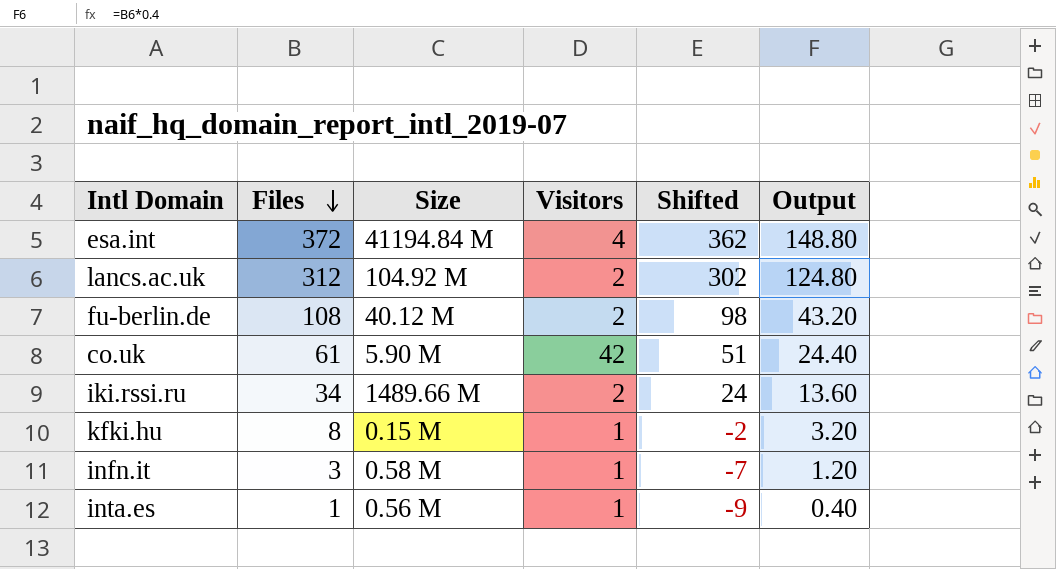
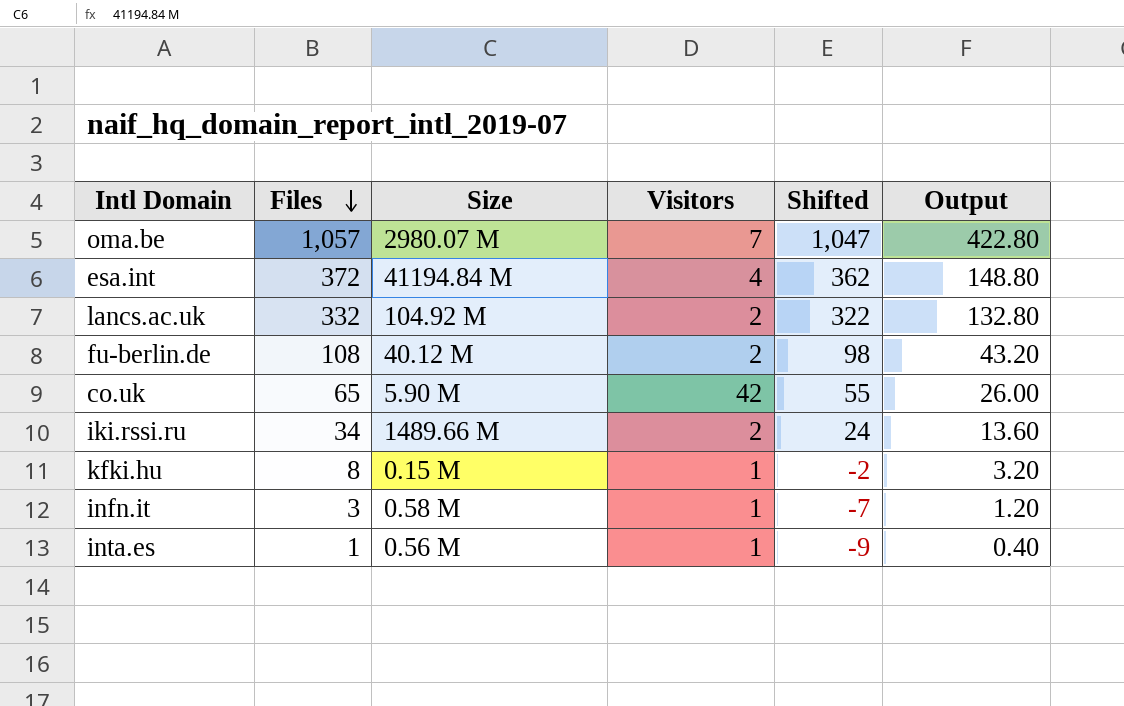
row oma.be: none -> 1,057 | 2980.07 M | 7 | 1,047 | 422.80
lancs.ac.uk | Files: 312 -> 332
lancs.ac.uk | Shifted: 302 -> 322
lancs.ac.uk | Output: 124.80 -> 132.80
co.uk | Files: 61 -> 65
co.uk | Shifted: 51 -> 55
co.uk | Output: 24.40 -> 26.00

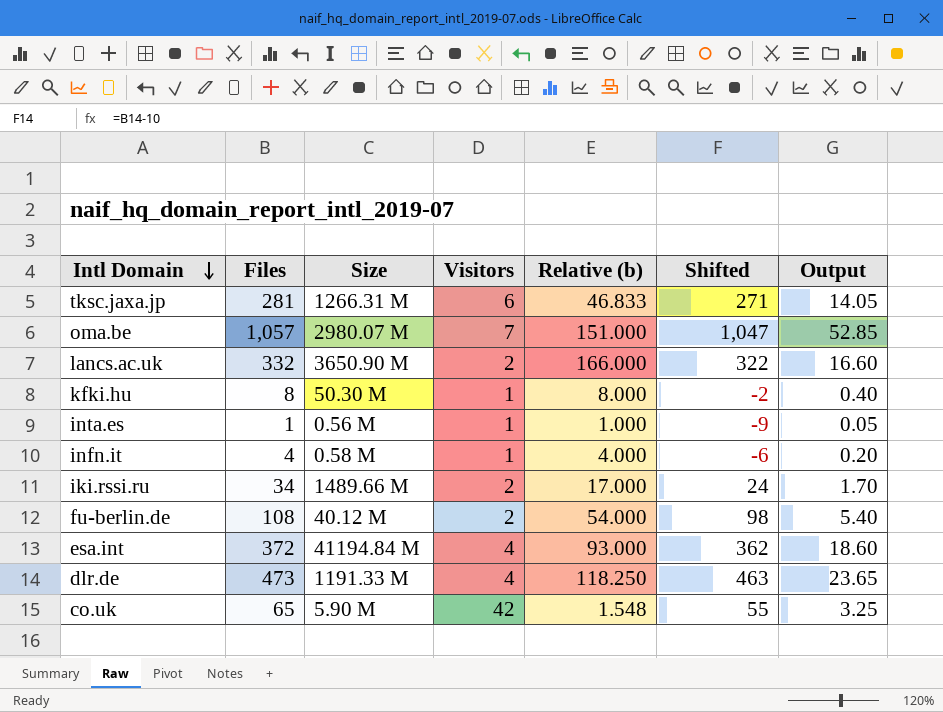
row order: Files descending -> Intl Domain descending
column Relative (b) | formula: none -> [Files] / [Visitors]
column Output | formula: [Files] * 0.4 -> [Files] * 0.05
row tksc.jaxa.jp: none -> 281 | 1266.31 M | 6 | 46.833 | 271 | 14.05
lancs.ac.uk | Size: 104.92 M -> 3650.90 M
kfki.hu | Size: 0.15 M -> 50.30 M
infn.it | Files: 3 -> 4
infn.it | Shifted: -7 -> -6
row dlr.de: none -> 473 | 1191.33 M | 4 | 118.250 | 463 | 23.65

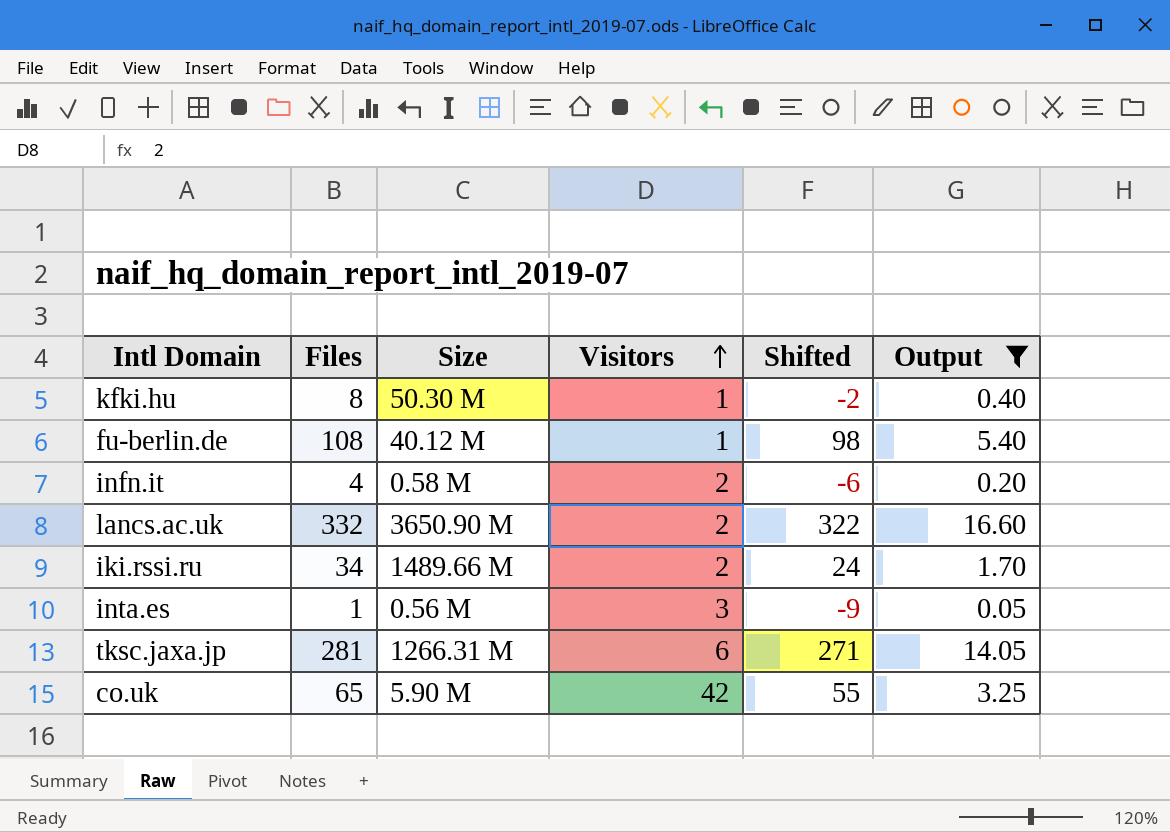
filter: none -> Output <= 16.60
row order: Intl Domain descending -> Visitors ascending
column Relative (b) | formula: [Files] / [Visitors] -> none
fu-berlin.de | Visitors: 2 -> 1
infn.it | Visitors: 1 -> 2
inta.es | Visitors: 1 -> 3

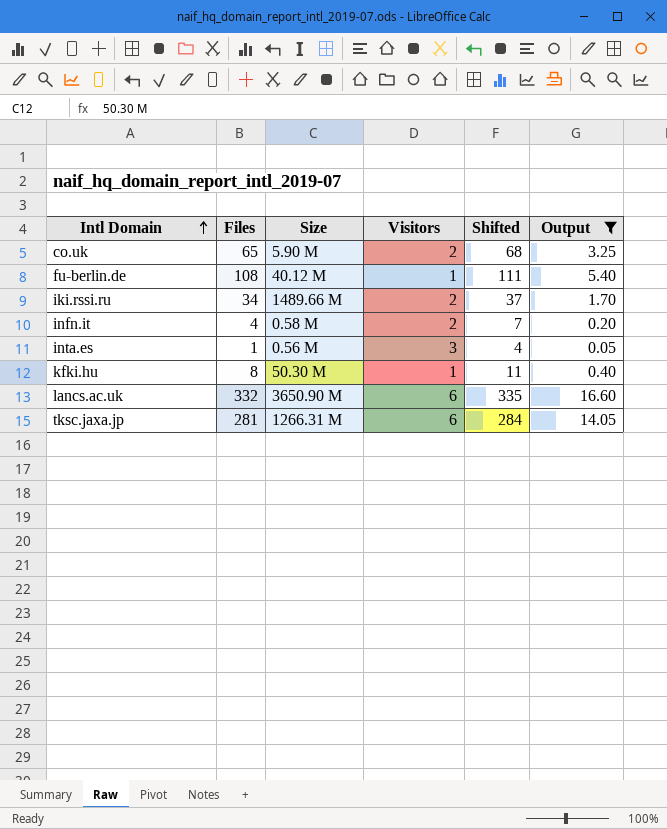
row order: Visitors ascending -> Intl Domain ascending
column Shifted | formula: [Files] - 10 -> [Files] + 3
co.uk | Visitors: 42 -> 2
lancs.ac.uk | Visitors: 2 -> 6

